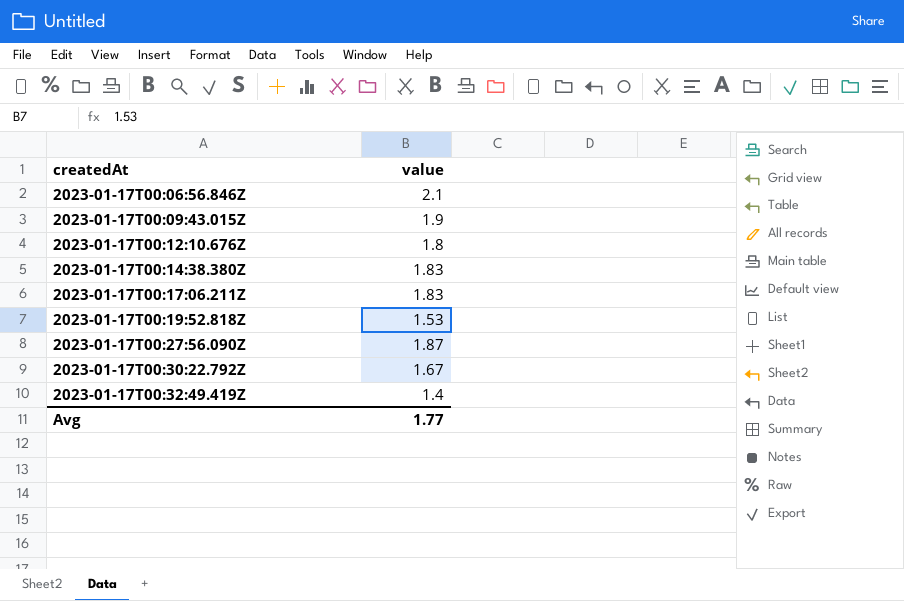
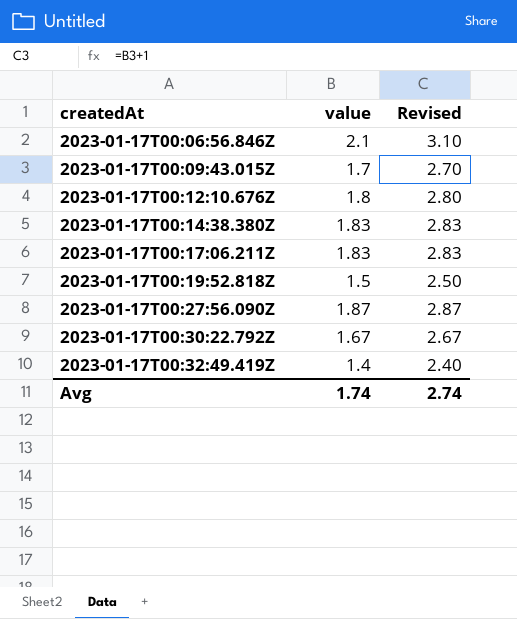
column Revised | formula: none -> [value] + 1
2023-01-17T00:09:43.015Z | value: 1.9 -> 1.7
2023-01-17T00:19:52.818Z | value: 1.53 -> 1.5
Avg | value: 1.77 -> 1.74

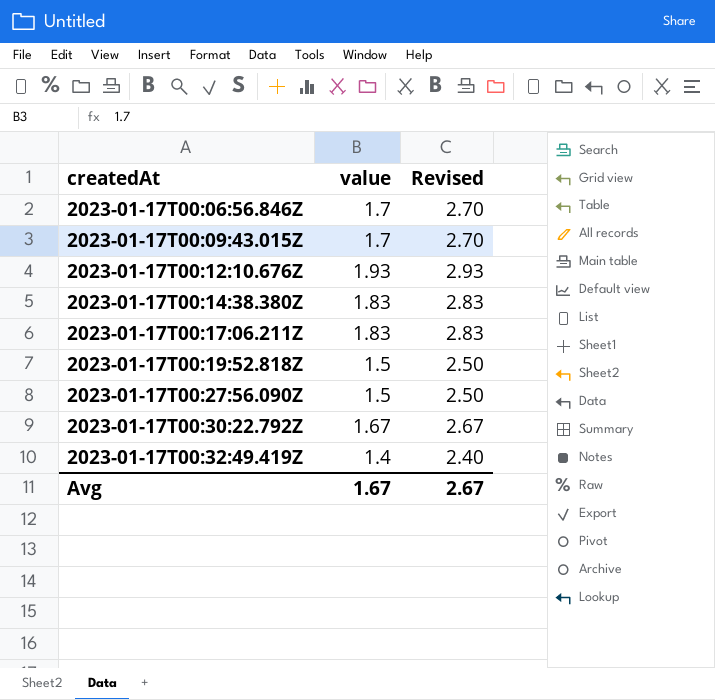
2023-01-17T00:06:56.846Z | value: 2.1 -> 1.7
2023-01-17T00:06:56.846Z | Revised: 3.10 -> 2.70
2023-01-17T00:12:10.676Z | value: 1.8 -> 1.93
2023-01-17T00:12:10.676Z | Revised: 2.80 -> 2.93
2023-01-17T00:27:56.090Z | value: 1.87 -> 1.5
2023-01-17T00:27:56.090Z | Revised: 2.87 -> 2.50
Avg | value: 1.74 -> 1.67
Avg | Revised: 2.74 -> 2.67

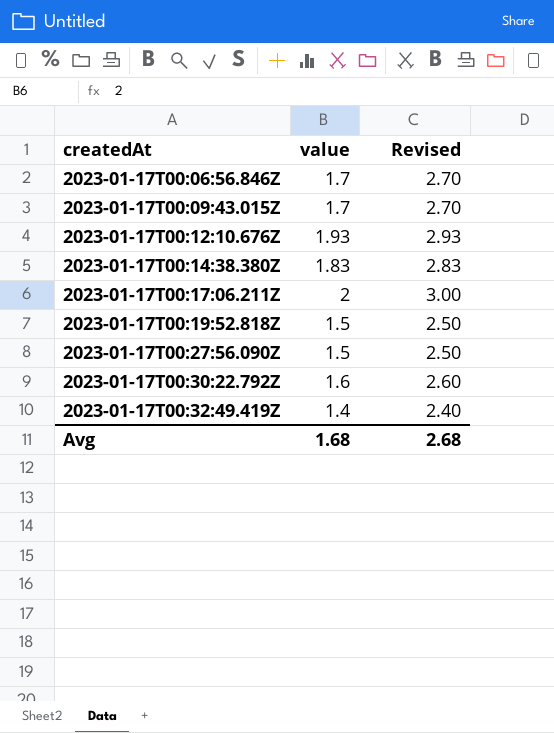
2023-01-17T00:17:06.211Z | value: 1.83 -> 2
2023-01-17T00:17:06.211Z | Revised: 2.83 -> 3.00
2023-01-17T00:30:22.792Z | value: 1.67 -> 1.6
2023-01-17T00:30:22.792Z | Revised: 2.67 -> 2.60
Avg | value: 1.67 -> 1.68
Avg | Revised: 2.67 -> 2.68

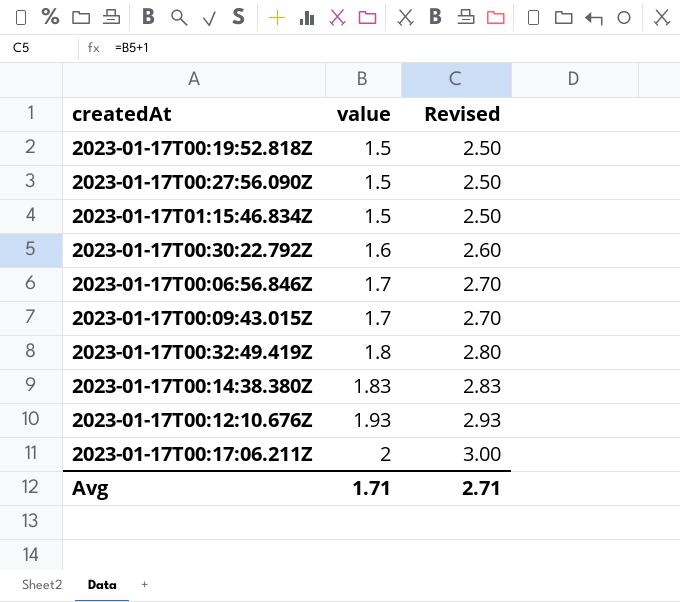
row order: createdAt ascending -> value ascending
row 2023-01-17T01:15:46.834Z: none -> 1.5 | 2.50
2023-01-17T00:32:49.419Z | value: 1.4 -> 1.8
2023-01-17T00:32:49.419Z | Revised: 2.40 -> 2.80
Avg | value: 1.68 -> 1.71
Avg | Revised: 2.68 -> 2.71

